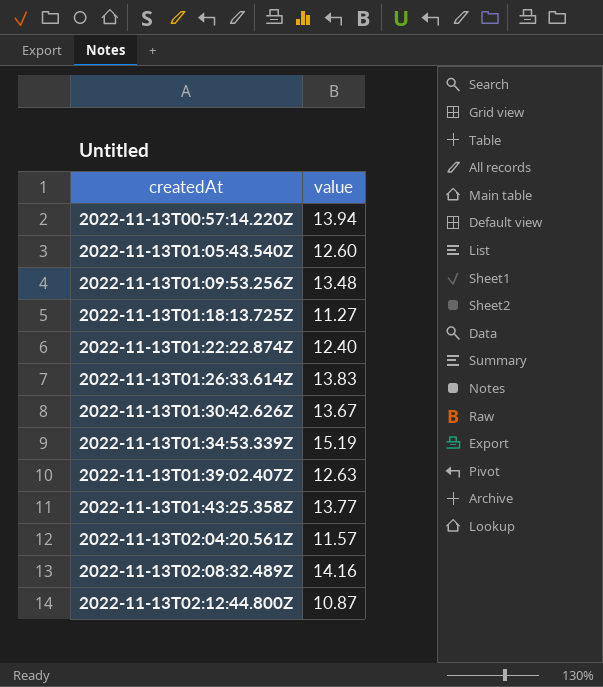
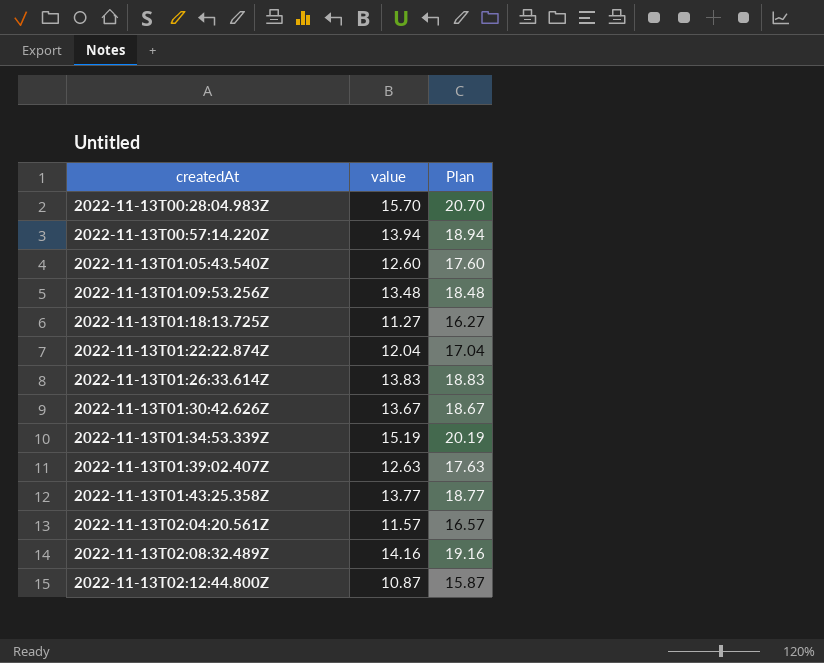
column Plan | formula: none -> [value] + 5
row 2022-11-13T00:28:04.983Z: none -> 15.70 | 20.70
2022-11-13T01:22:22.874Z | value: 12.40 -> 12.04

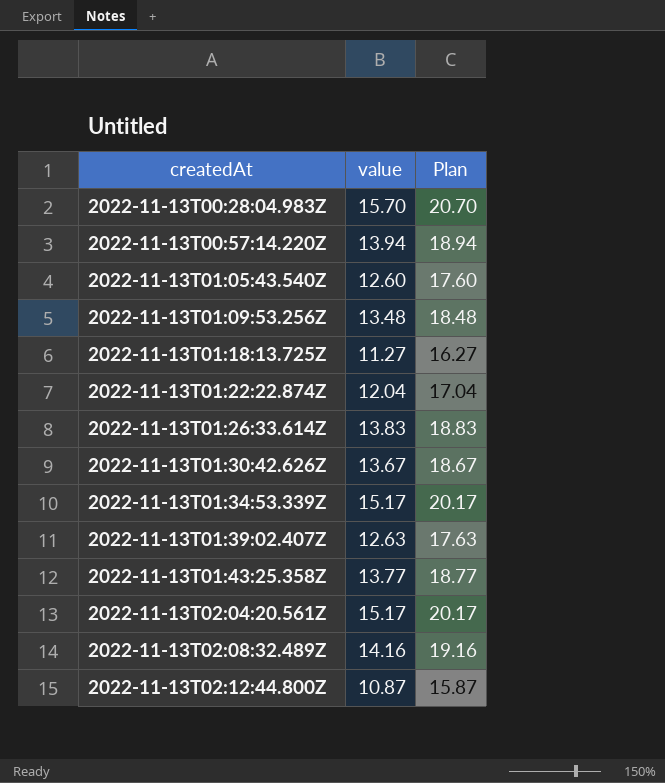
2022-11-13T01:34:53.339Z | value: 15.19 -> 15.17
2022-11-13T01:34:53.339Z | Plan: 20.19 -> 20.17
2022-11-13T02:04:20.561Z | value: 11.57 -> 15.17
2022-11-13T02:04:20.561Z | Plan: 16.57 -> 20.17

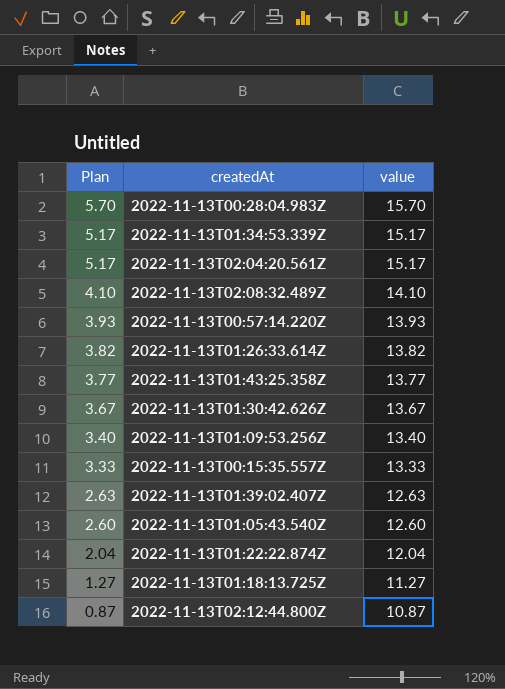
row order: createdAt ascending -> Plan descending
column Plan | formula: [value] + 5 -> [value] - 10
column Plan | position: 3 -> 1
2022-11-13T02:08:32.489Z | value: 14.16 -> 14.10
2022-11-13T00:57:14.220Z | value: 13.94 -> 13.93
2022-11-13T01:26:33.614Z | value: 13.83 -> 13.82
2022-11-13T01:09:53.256Z | value: 13.48 -> 13.40
row 2022-11-13T00:15:35.557Z: none -> 3.33 | 13.33

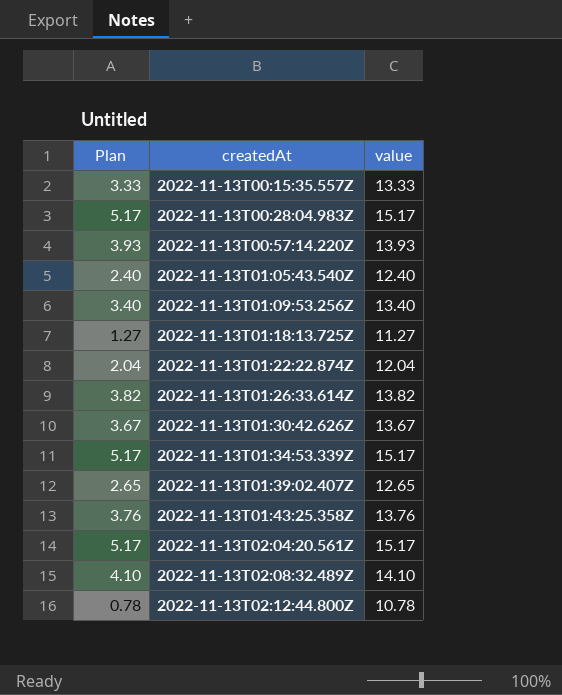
row order: Plan descending -> createdAt ascending
2022-11-13T00:28:04.983Z | Plan: 5.70 -> 5.17
2022-11-13T00:28:04.983Z | value: 15.70 -> 15.17
2022-11-13T01:05:43.540Z | Plan: 2.60 -> 2.40
2022-11-13T01:05:43.540Z | value: 12.60 -> 12.40
2022-11-13T01:39:02.407Z | Plan: 2.63 -> 2.65
2022-11-13T01:39:02.407Z | value: 12.63 -> 12.65
2022-11-13T01:43:25.358Z | Plan: 3.77 -> 3.76
2022-11-13T01:43:25.358Z | value: 13.77 -> 13.76
2022-11-13T02:12:44.800Z | Plan: 0.87 -> 0.78
2022-11-13T02:12:44.800Z | value: 10.87 -> 10.78

